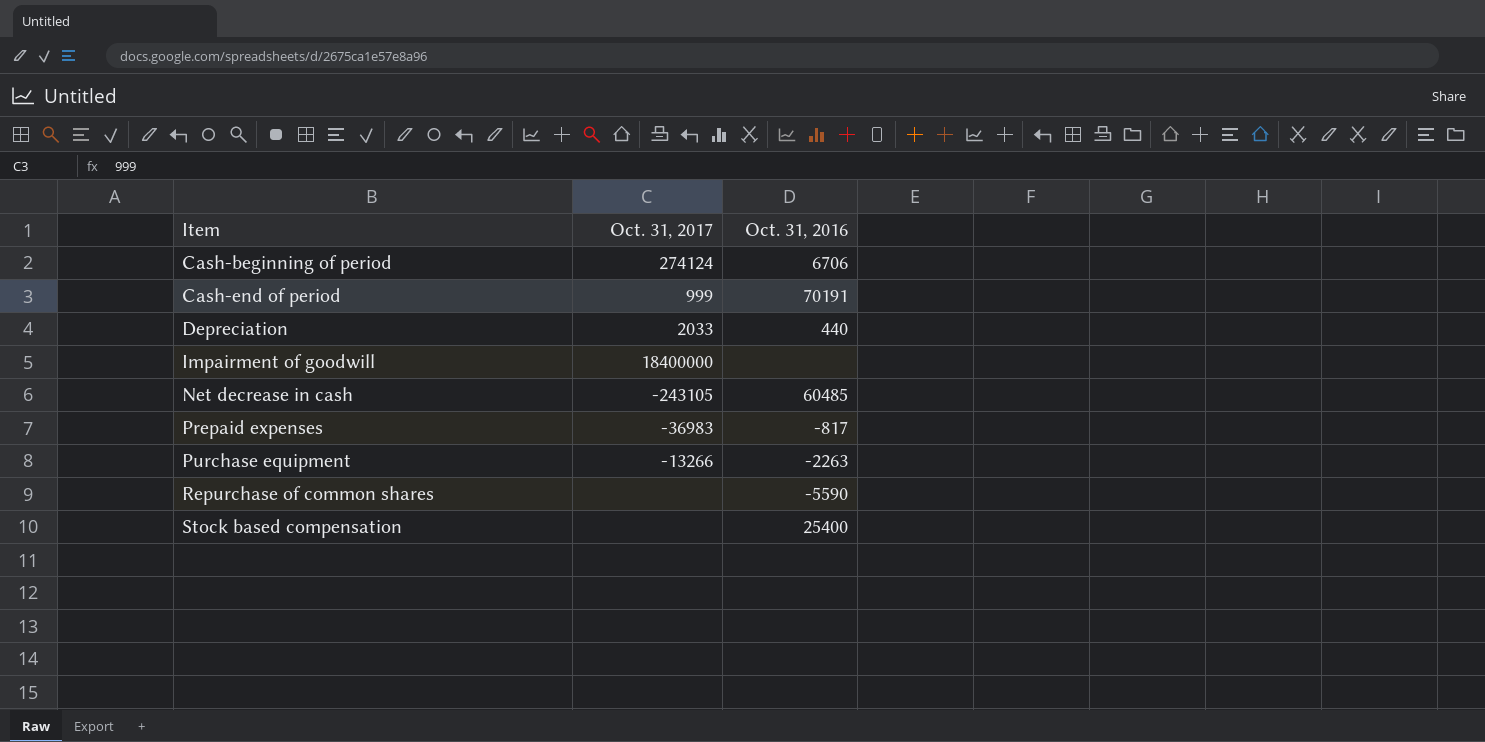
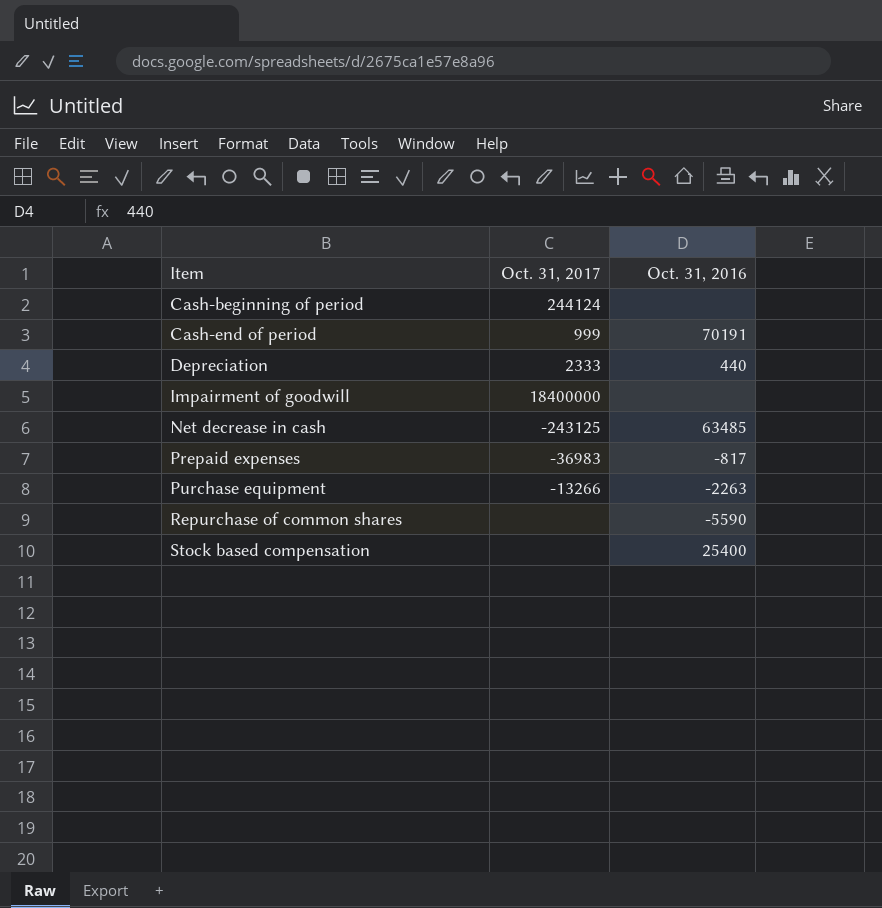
Cash-beginning of period | Oct. 31, 2017: 274124 -> 244124
Cash-beginning of period | Oct. 31, 2016: 6706 -> none
Depreciation | Oct. 31, 2017: 2033 -> 2333
Net decrease in cash | Oct. 31, 2017: -243105 -> -243125
Net decrease in cash | Oct. 31, 2016: 60485 -> 63485

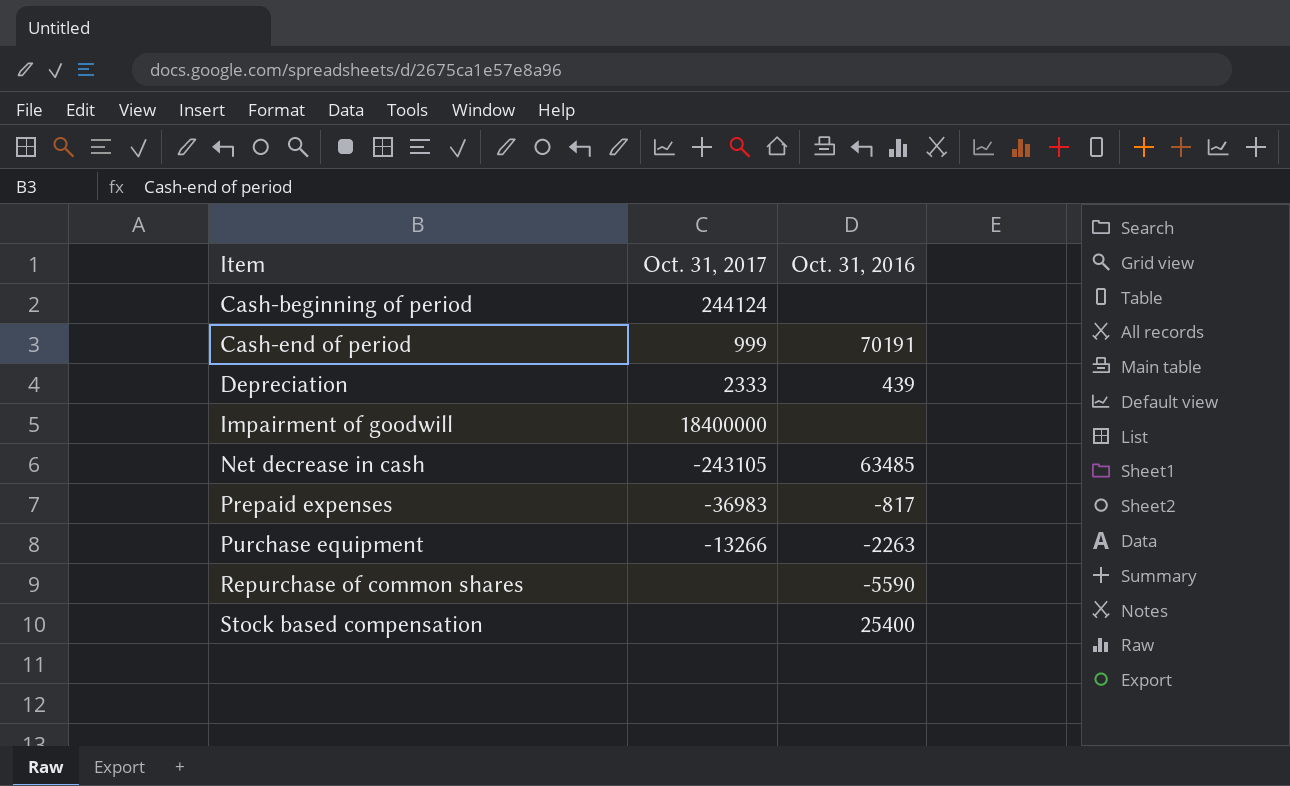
Depreciation | Oct. 31, 2016: 440 -> 439
Net decrease in cash | Oct. 31, 2017: -243125 -> -243105

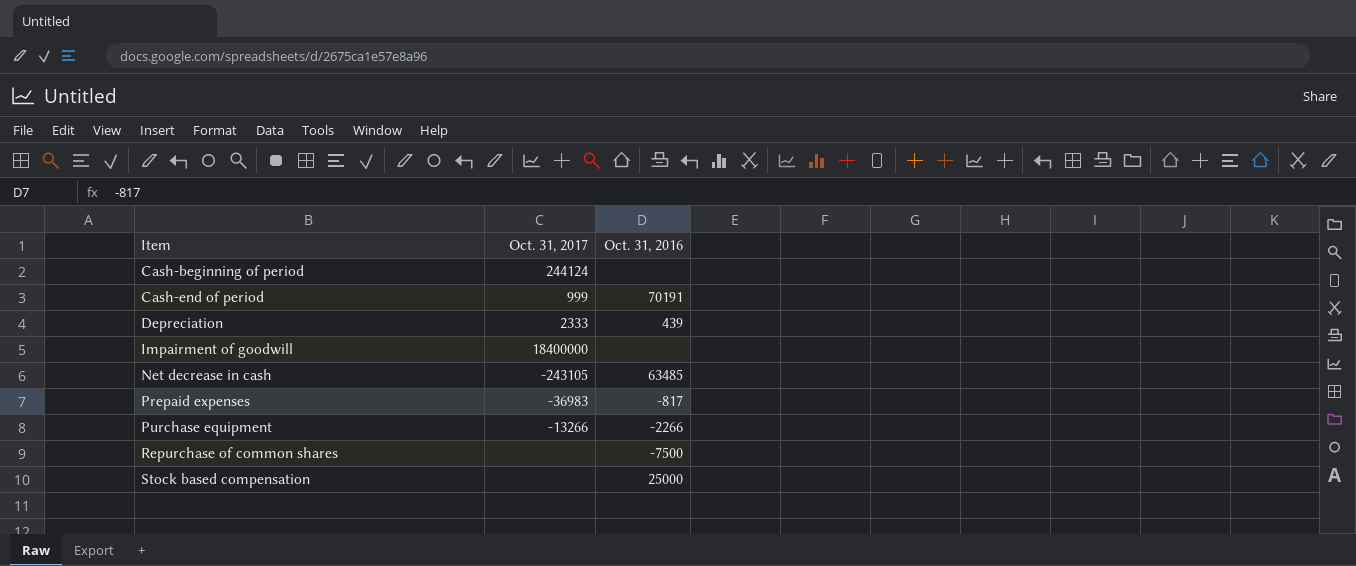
Purchase equipment | Oct. 31, 2016: -2263 -> -2266
Repurchase of common shares | Oct. 31, 2016: -5590 -> -7500
Stock based compensation | Oct. 31, 2016: 25400 -> 25000

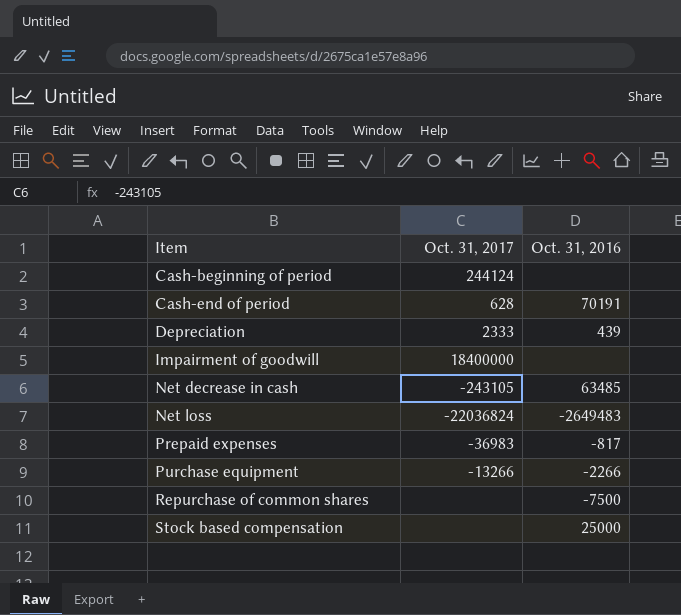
Cash-end of period | Oct. 31, 2017: 999 -> 628
row Net loss: none -> -22036824 | -2649483

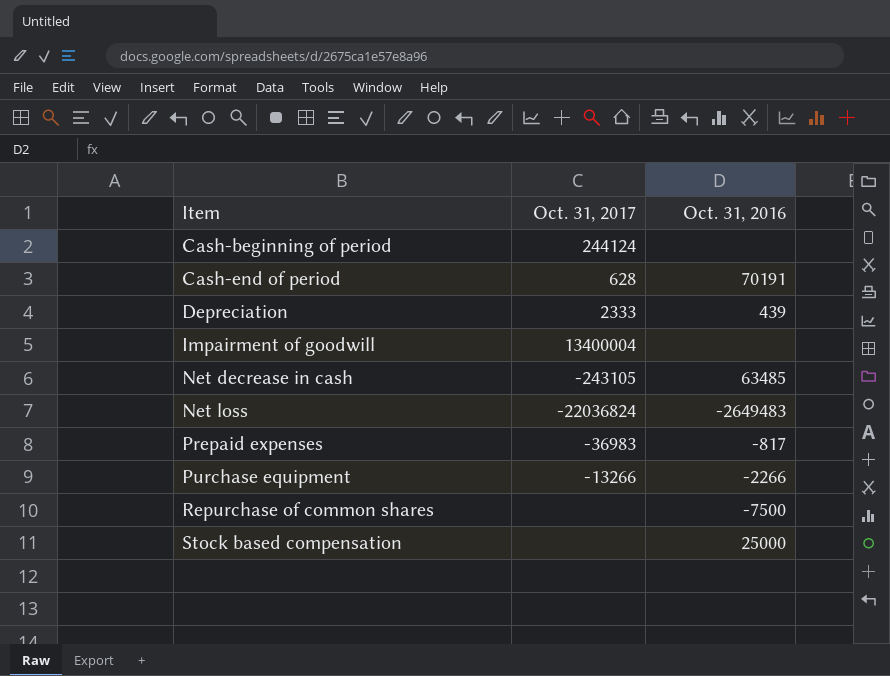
Impairment of goodwill | Oct. 31, 2017: 18400000 -> 13400004

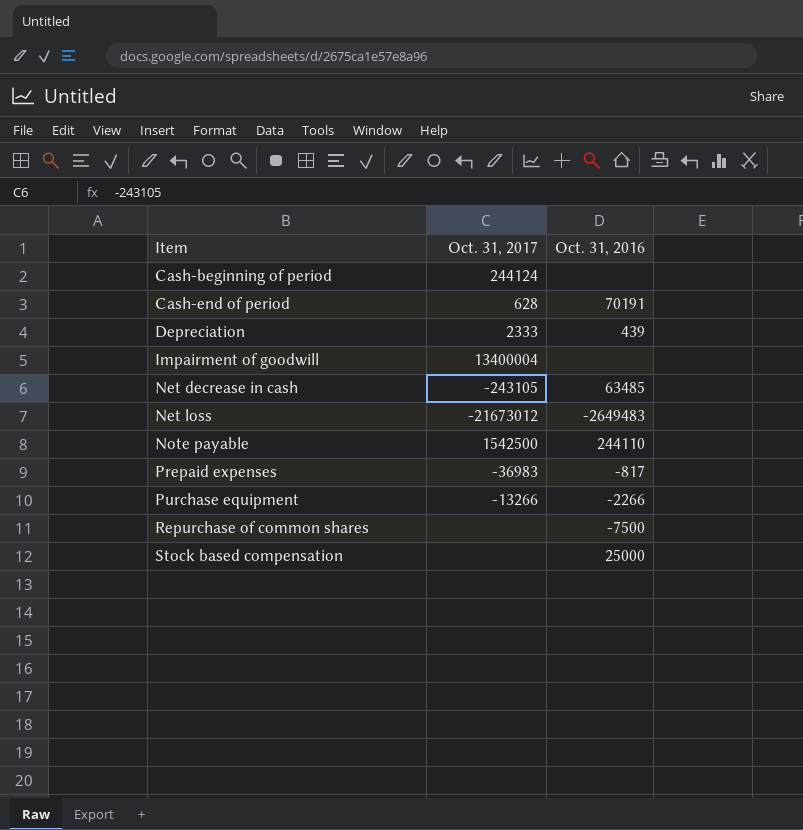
Net loss | Oct. 31, 2017: -22036824 -> -21673012
row Note payable: none -> 1542500 | 244110

